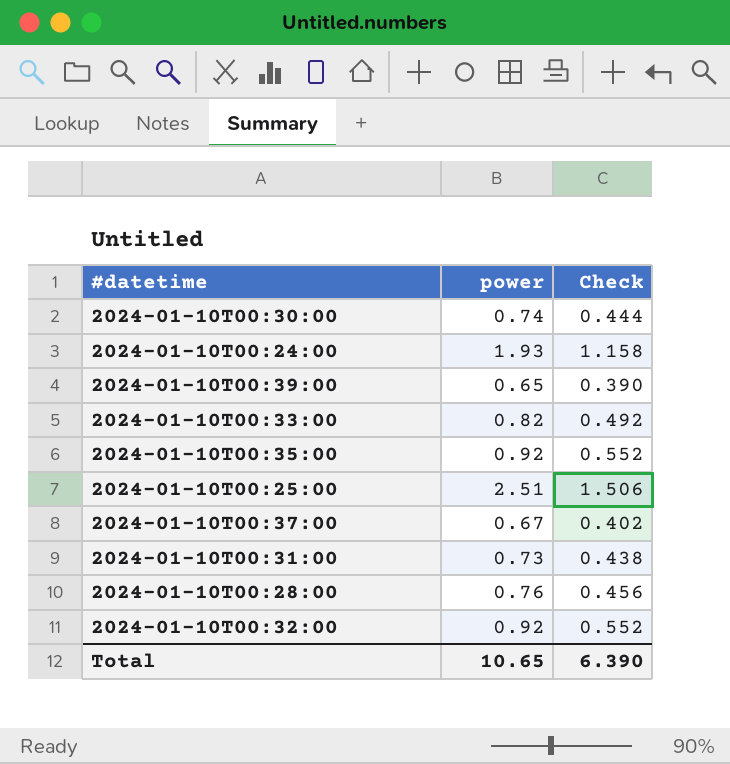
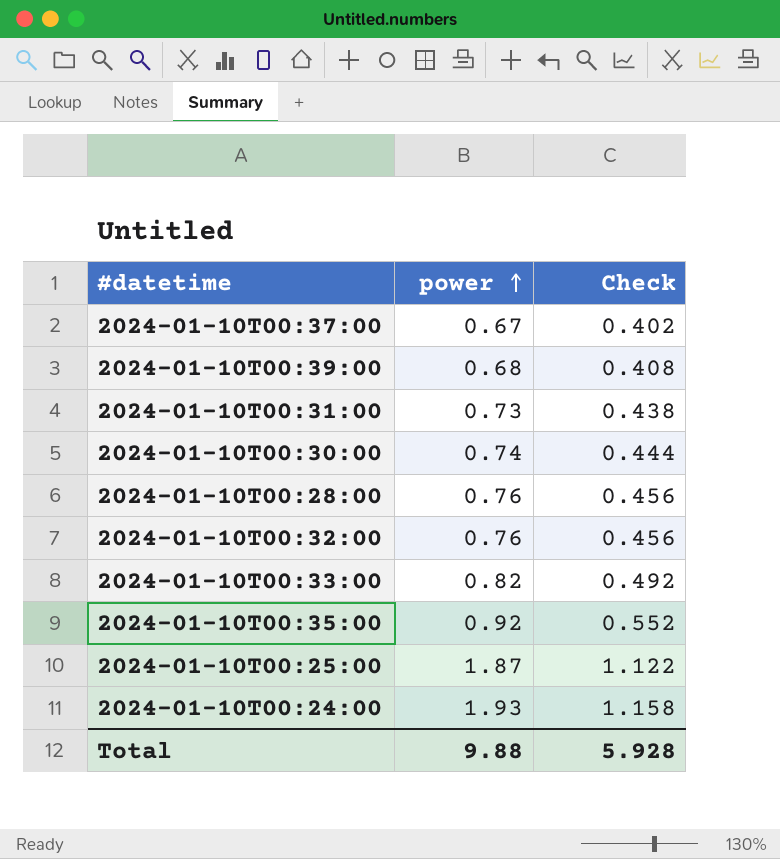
row order: none -> power ascending
2024-01-10T00:39:00 | power: 0.65 -> 0.68
2024-01-10T00:39:00 | Check: 0.390 -> 0.408
2024-01-10T00:32:00 | power: 0.92 -> 0.76
2024-01-10T00:32:00 | Check: 0.552 -> 0.456
2024-01-10T00:25:00 | power: 2.51 -> 1.87
2024-01-10T00:25:00 | Check: 1.506 -> 1.122
Total | power: 10.65 -> 9.88
Total | Check: 6.390 -> 5.928

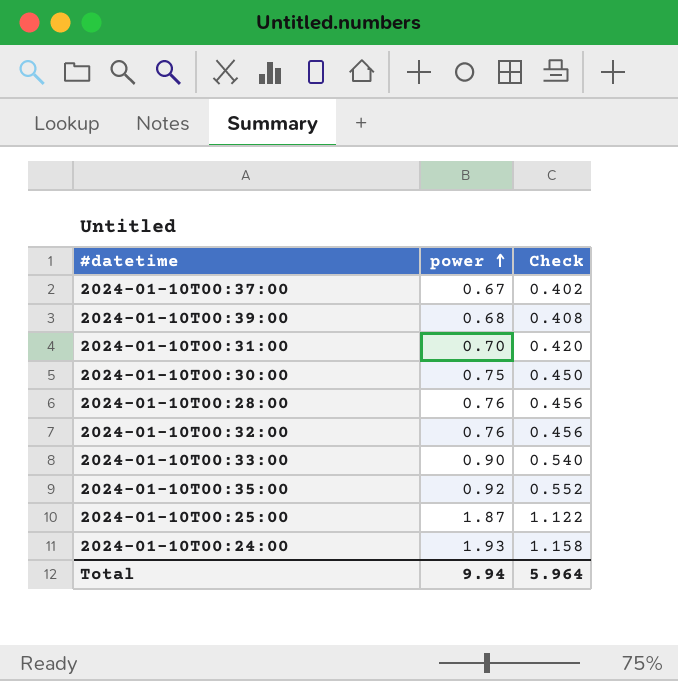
2024-01-10T00:31:00 | power: 0.73 -> 0.70
2024-01-10T00:31:00 | Check: 0.438 -> 0.420
2024-01-10T00:30:00 | power: 0.74 -> 0.75
2024-01-10T00:30:00 | Check: 0.444 -> 0.450
2024-01-10T00:33:00 | power: 0.82 -> 0.90
2024-01-10T00:33:00 | Check: 0.492 -> 0.540
Total | power: 9.88 -> 9.94
Total | Check: 5.928 -> 5.964

